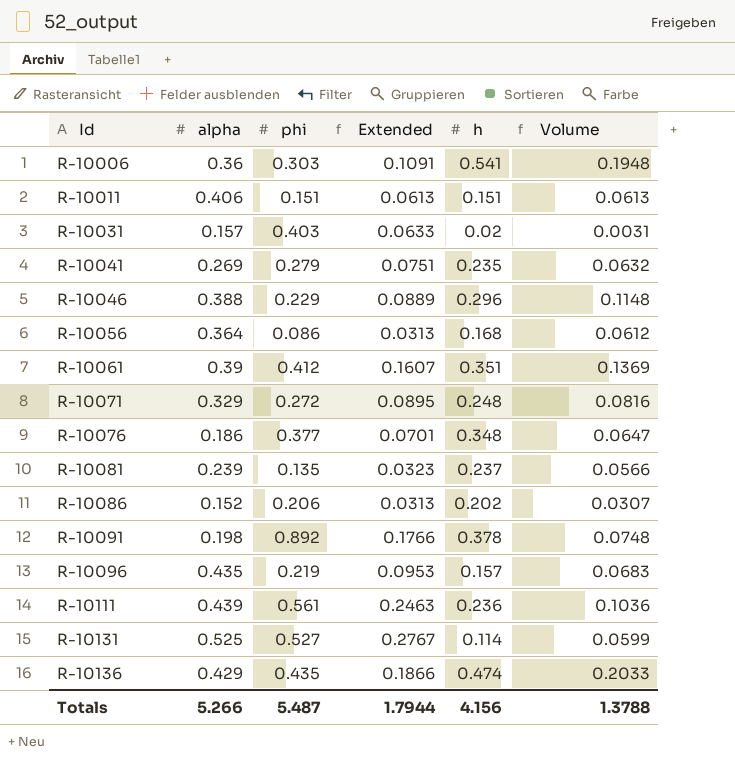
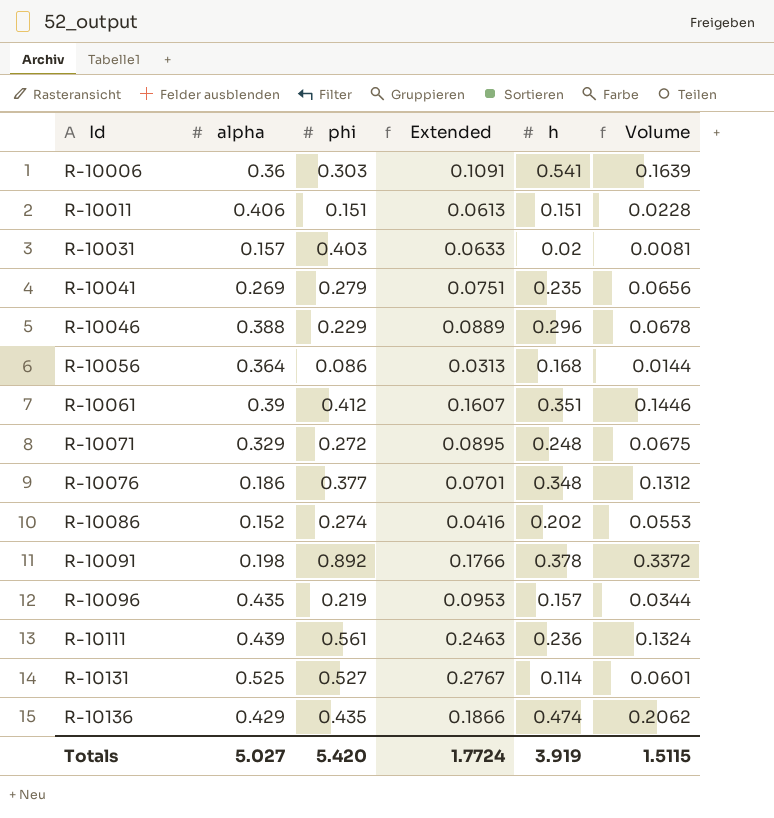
column Volume | formula: [alpha] * [h] -> [phi] * [h]
row R-10081: 0.239 | 0.135 | 0.0323 | 0.237 | 0.0566 -> none
R-10086 | phi: 0.206 -> 0.274
R-10086 | Extended: 0.0313 -> 0.0416
Totals | alpha: 5.266 -> 5.027
Totals | phi: 5.487 -> 5.420
Totals | Extended: 1.7944 -> 1.7724
Totals | h: 4.156 -> 3.919
Totals | Volume: 1.3788 -> 1.5115

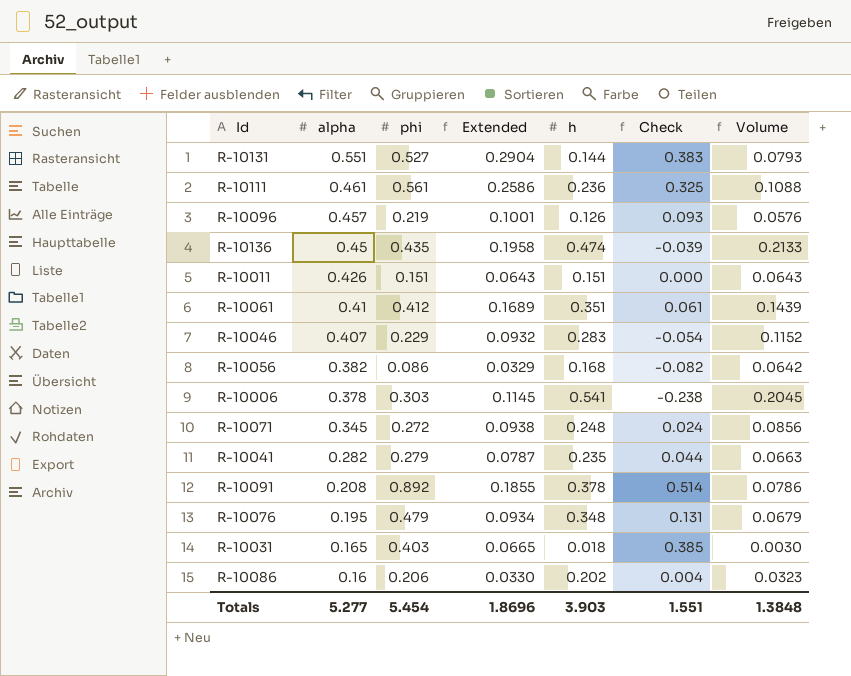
row order: Id ascending -> alpha descending
column Check | formula: none -> [phi] - [h]
column Volume | formula: [phi] * [h] -> [alpha] * [h]
R-10131 | alpha: 0.525 -> 0.551
R-10131 | Extended: 0.2767 -> 0.2904
R-10131 | h: 0.114 -> 0.144
R-10111 | alpha: 0.439 -> 0.461
R-10111 | Extended: 0.2463 -> 0.2586
R-10096 | alpha: 0.435 -> 0.457
R-10096 | Extended: 0.0953 -> 0.1001
R-10096 | h: 0.157 -> 0.126
R-10136 | alpha: 0.429 -> 0.45
R-10136 | Extended: 0.1866 -> 0.1958
R-10011 | alpha: 0.406 -> 0.426
R-10011 | Extended: 0.0613 -> 0.0643
R-10061 | alpha: 0.39 -> 0.41
R-10061 | Extended: 0.1607 -> 0.1689
R-10046 | alpha: 0.388 -> 0.407
R-10046 | Extended: 0.0889 -> 0.0932
R-10046 | h: 0.296 -> 0.283
R-10056 | alpha: 0.364 -> 0.382
R-10056 | Extended: 0.0313 -> 0.0329
R-10006 | alpha: 0.36 -> 0.378
R-10006 | Extended: 0.1091 -> 0.1145
R-10071 | alpha: 0.329 -> 0.345
R-10071 | Extended: 0.0895 -> 0.0938
R-10041 | alpha: 0.269 -> 0.282
R-10041 | Extended: 0.0751 -> 0.0787
R-10091 | alpha: 0.198 -> 0.208
R-10091 | Extended: 0.1766 -> 0.1855
R-10076 | alpha: 0.186 -> 0.195
R-10076 | phi: 0.377 -> 0.479
R-10076 | Extended: 0.0701 -> 0.0934
R-10031 | alpha: 0.157 -> 0.165
R-10031 | Extended: 0.0633 -> 0.0665
R-10031 | h: 0.02 -> 0.018
R-10086 | alpha: 0.152 -> 0.16
R-10086 | phi: 0.274 -> 0.206
R-10086 | Extended: 0.0416 -> 0.0330
Totals | alpha: 5.027 -> 5.277
Totals | phi: 5.420 -> 5.454
Totals | Extended: 1.7724 -> 1.8696
Totals | h: 3.919 -> 3.903
Totals | Volume: 1.5115 -> 1.3848

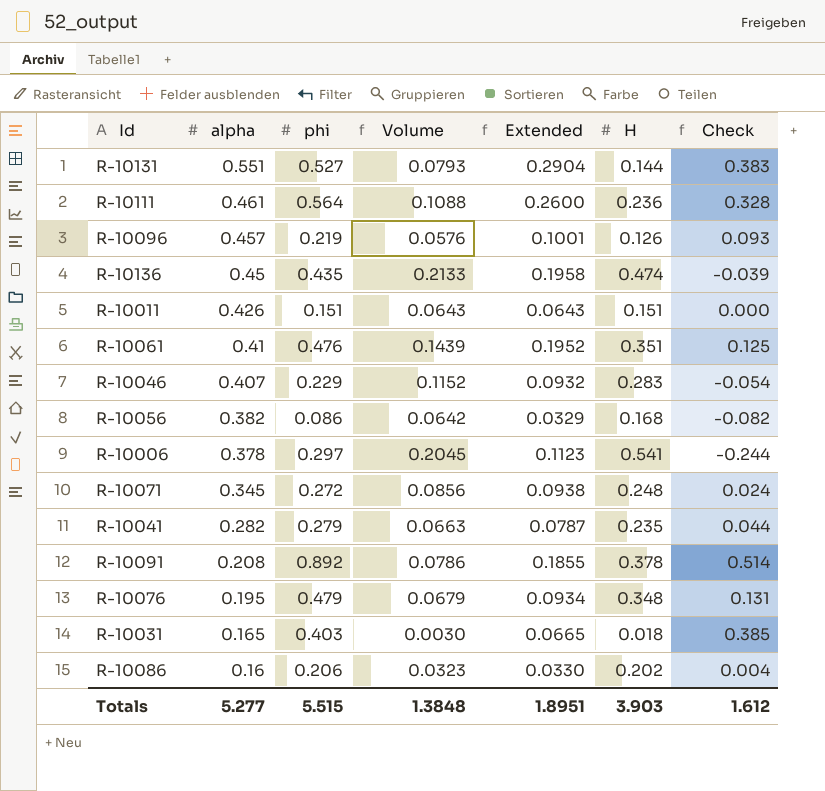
column Volume | position: 7 -> 4
column name: h -> H
R-10111 | phi: 0.561 -> 0.564
R-10111 | Extended: 0.2586 -> 0.2600
R-10111 | Check: 0.325 -> 0.328
R-10061 | phi: 0.412 -> 0.476
R-10061 | Extended: 0.1689 -> 0.1952
R-10061 | Check: 0.061 -> 0.125
R-10006 | phi: 0.303 -> 0.297
R-10006 | Extended: 0.1145 -> 0.1123
R-10006 | Check: -0.238 -> -0.244
Totals | phi: 5.454 -> 5.515
Totals | Extended: 1.8696 -> 1.8951
Totals | Check: 1.551 -> 1.612

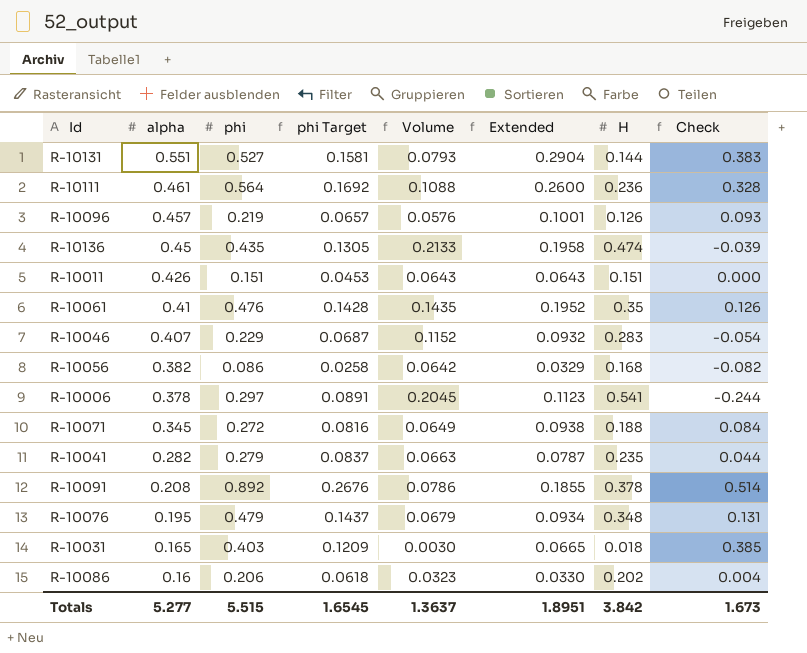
column phi Target | formula: none -> [phi] * 0.3
R-10061 | Volume: 0.1439 -> 0.1435
R-10061 | H: 0.351 -> 0.35
R-10061 | Check: 0.125 -> 0.126
R-10071 | Volume: 0.0856 -> 0.0649
R-10071 | H: 0.248 -> 0.188
R-10071 | Check: 0.024 -> 0.084
Totals | Volume: 1.3848 -> 1.3637
Totals | H: 3.903 -> 3.842
Totals | Check: 1.612 -> 1.673

